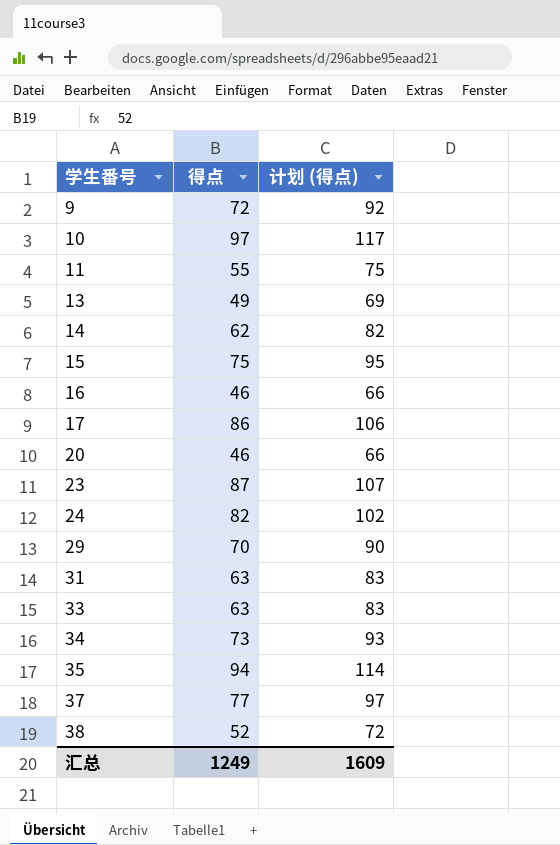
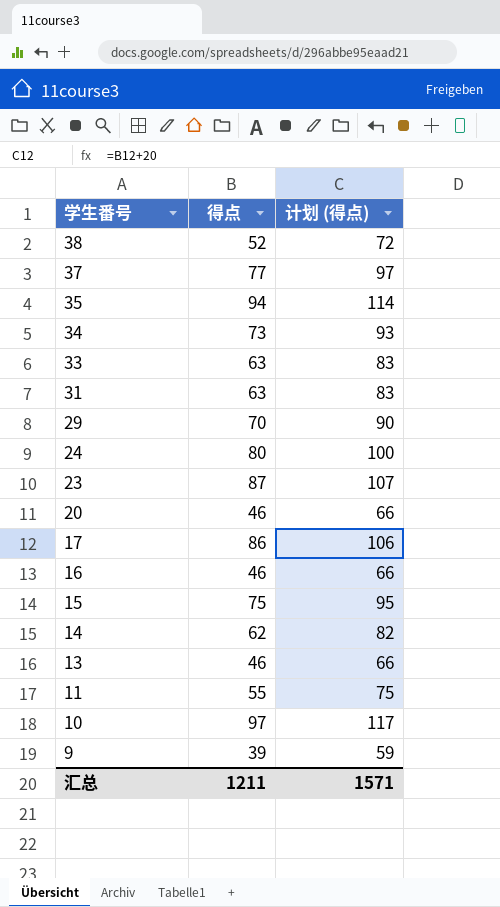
row order: 学生番号 ascending -> 学生番号 descending
24 | 得点: 82 -> 80
24 | 计划 (得点): 102 -> 100
13 | 得点: 49 -> 46
13 | 计划 (得点): 69 -> 66
9 | 得点: 72 -> 39
9 | 计划 (得点): 92 -> 59
汇总 | 得点: 1249 -> 1211
汇总 | 计划 (得点): 1609 -> 1571

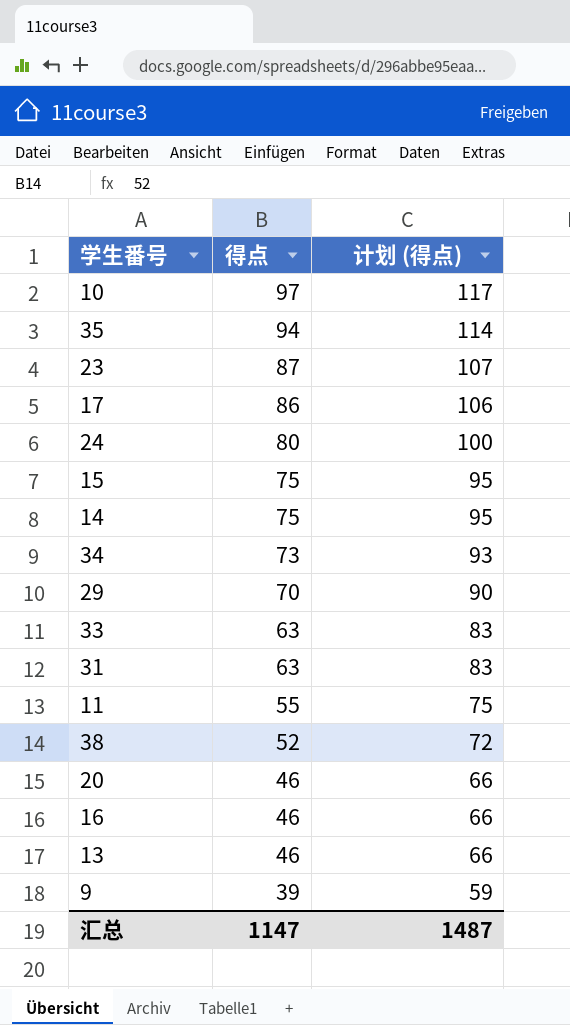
row order: 学生番号 descending -> 得点 descending
row 37: 77 | 97 -> none
14 | 得点: 62 -> 75
14 | 计划 (得点): 82 -> 95
汇总 | 得点: 1211 -> 1147
汇总 | 计划 (得点): 1571 -> 1487

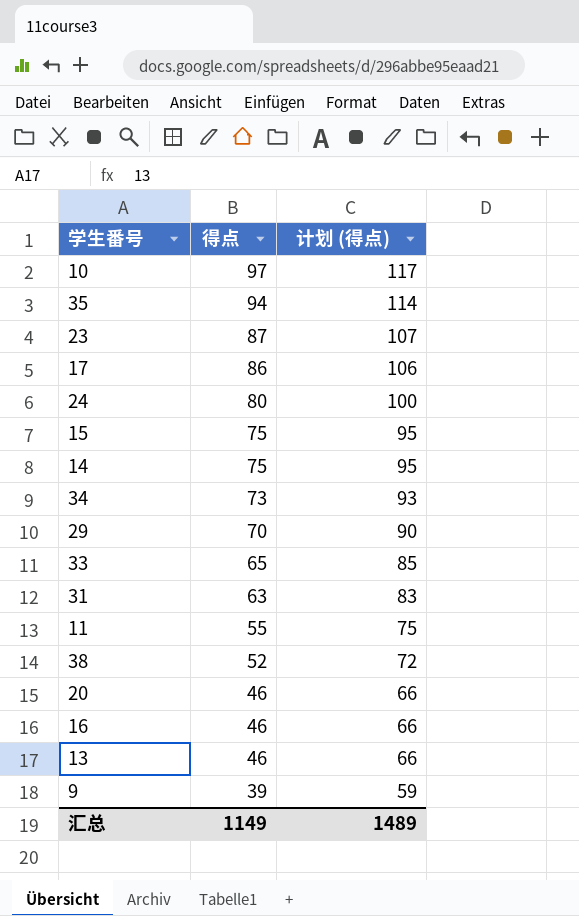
33 | 得点: 63 -> 65
33 | 计划 (得点): 83 -> 85
汇总 | 得点: 1147 -> 1149
汇总 | 计划 (得点): 1487 -> 1489

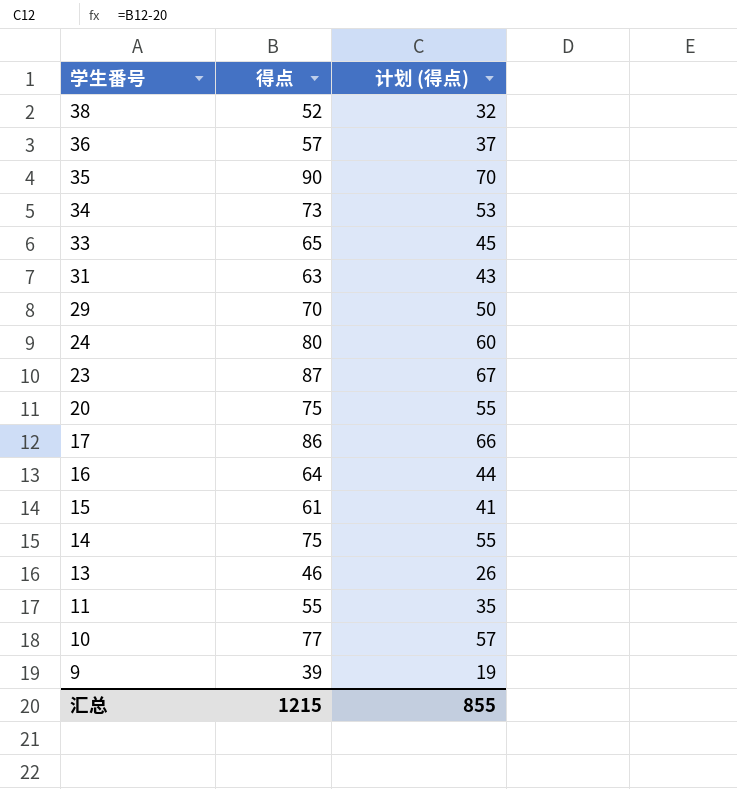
row order: 得点 descending -> 学生番号 descending
column 计划 (得点) | formula: [得点] + 20 -> [得点] - 20
row 36: none -> 57 | 37
35 | 得点: 94 -> 90
20 | 得点: 46 -> 75
16 | 得点: 46 -> 64
15 | 得点: 75 -> 61
10 | 得点: 97 -> 77
汇总 | 得点: 1149 -> 1215
汇总 | 计划 (得点): 1489 -> 855

